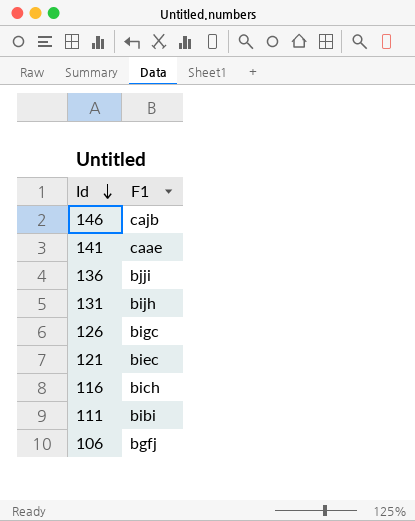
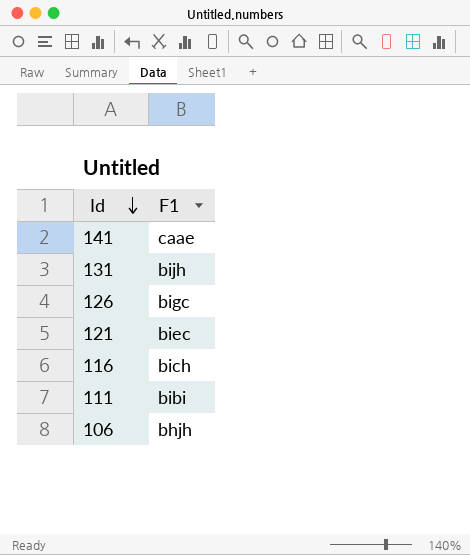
row 146: cajb -> none
row 136: bjji -> none
106 | F1: bgfj -> bhjh

